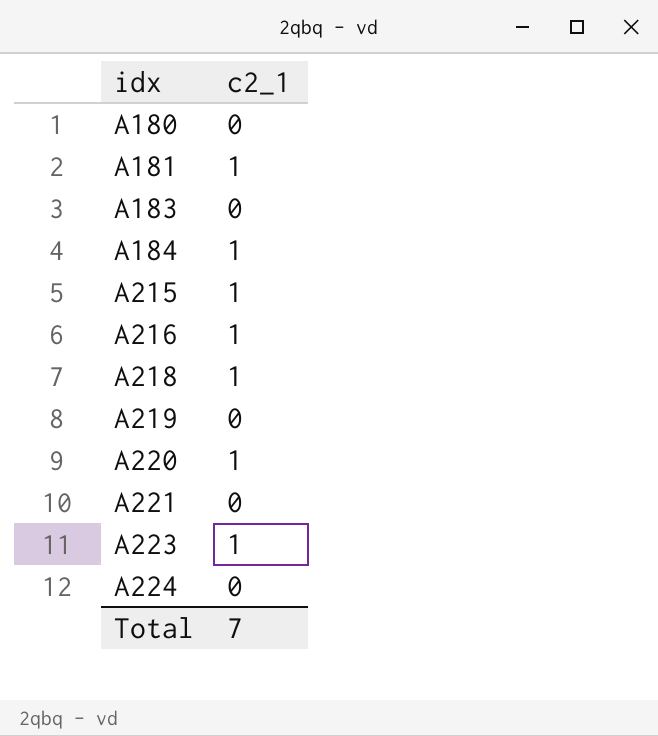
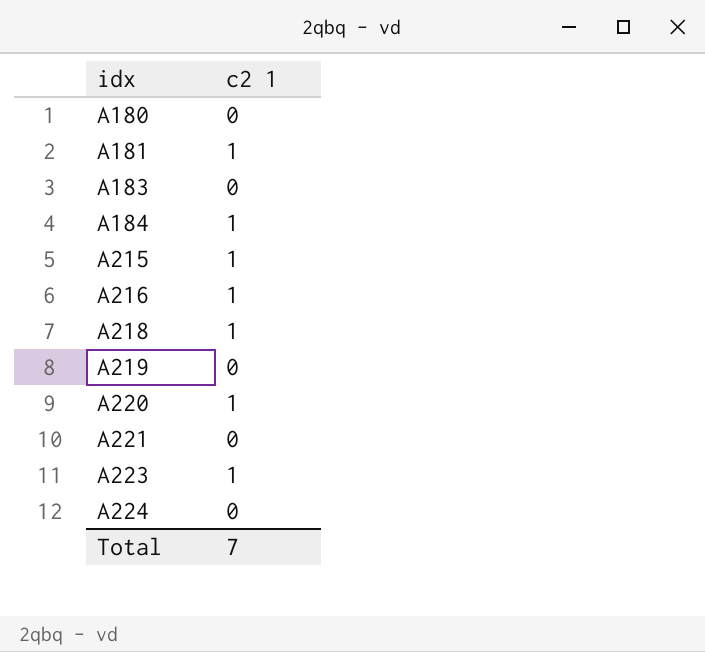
column name: c2_1 -> c2 1

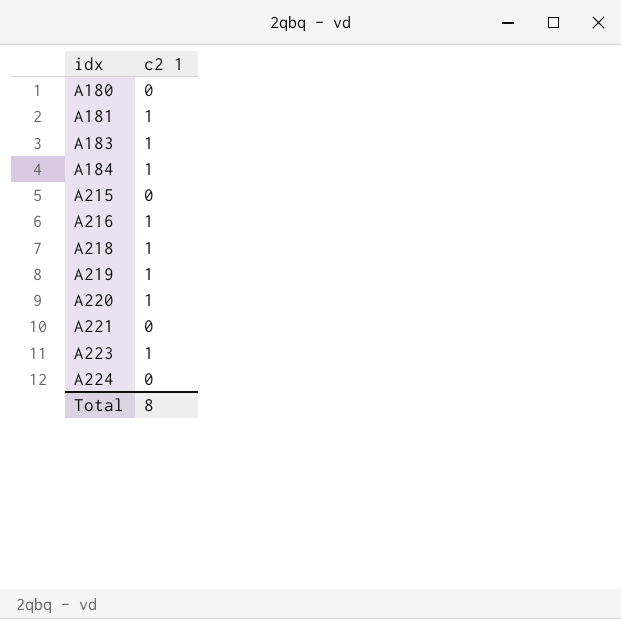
A183 | c2 1: 0 -> 1
A215 | c2 1: 1 -> 0
A219 | c2 1: 0 -> 1
Total | c2 1: 7 -> 8

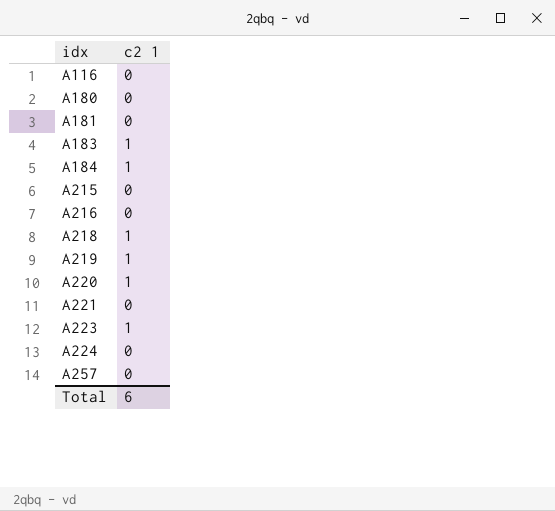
row A116: none -> 0
A181 | c2 1: 1 -> 0
A216 | c2 1: 1 -> 0
row A257: none -> 0
Total | c2 1: 8 -> 6

